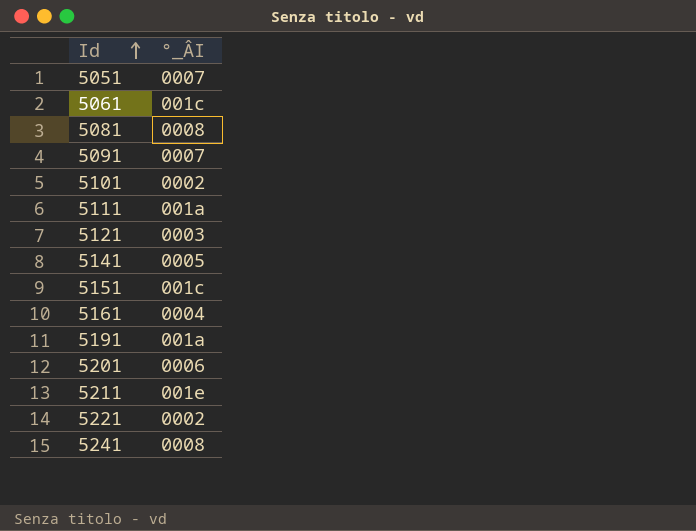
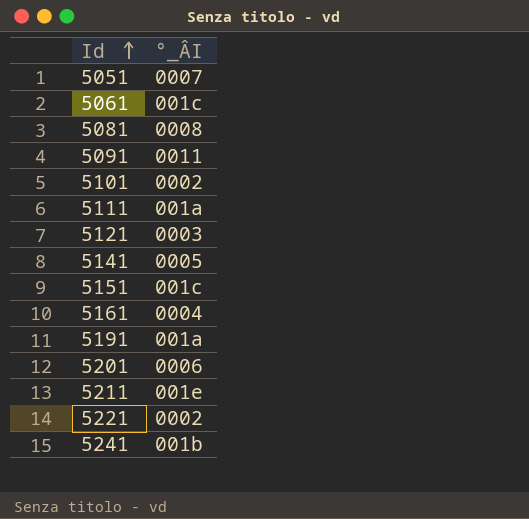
5091 | °_ÂI: 0007 -> 0011
5241 | °_ÂI: 0008 -> 001b

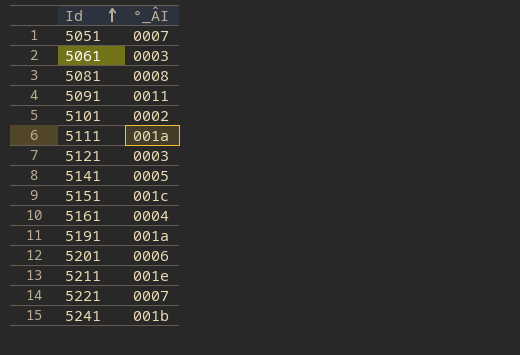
5061 | °_ÂI: 001c -> 0003
5221 | °_ÂI: 0002 -> 0007

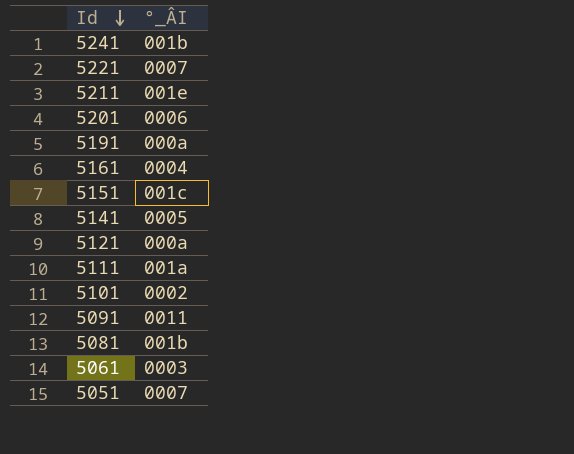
row order: Id ascending -> Id descending
5191 | °_ÂI: 001a -> 000a
5121 | °_ÂI: 0003 -> 000a
5081 | °_ÂI: 0008 -> 001b

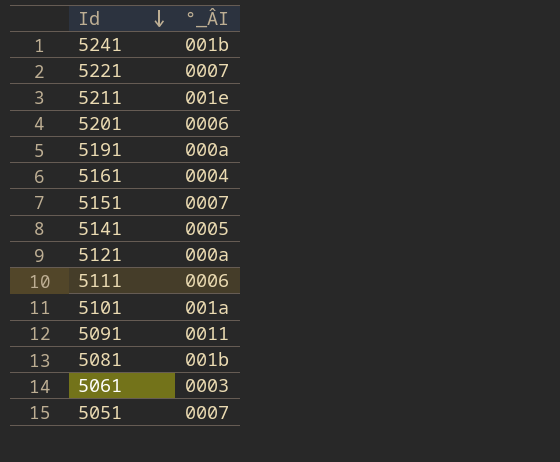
5151 | °_ÂI: 001c -> 0007
5111 | °_ÂI: 001a -> 0006
5101 | °_ÂI: 0002 -> 001a

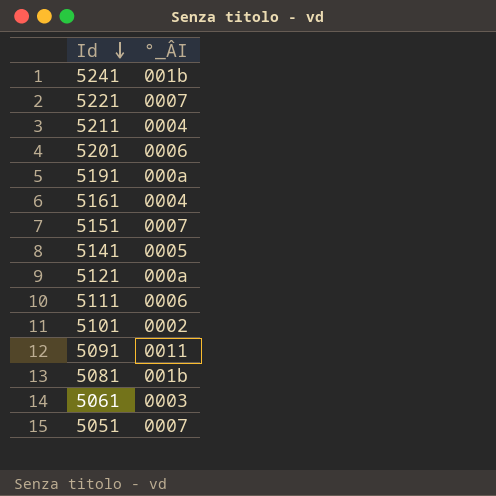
5211 | °_ÂI: 001e -> 0004
5101 | °_ÂI: 001a -> 0002

